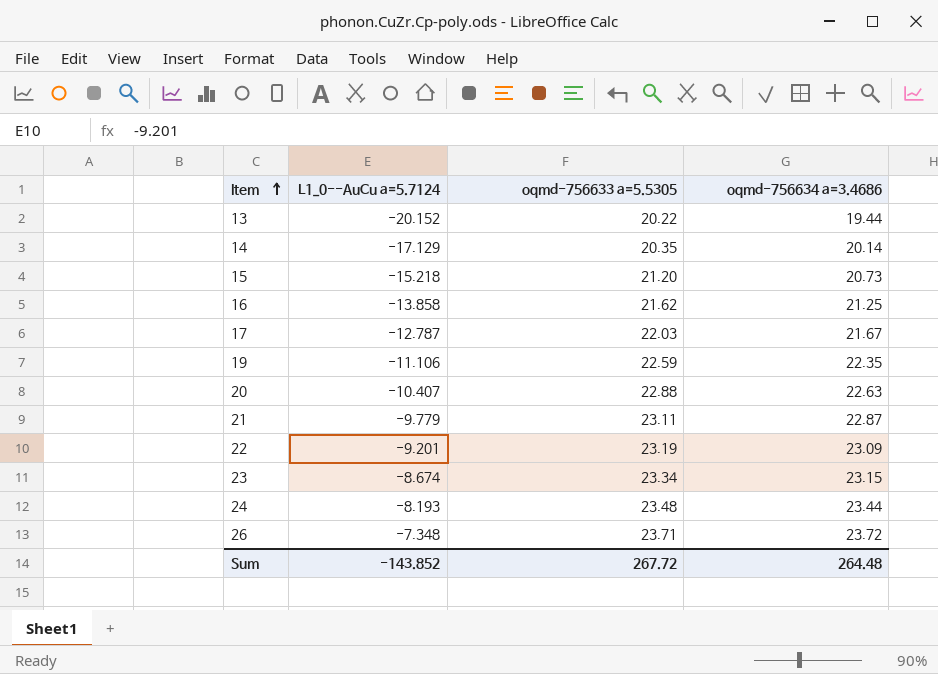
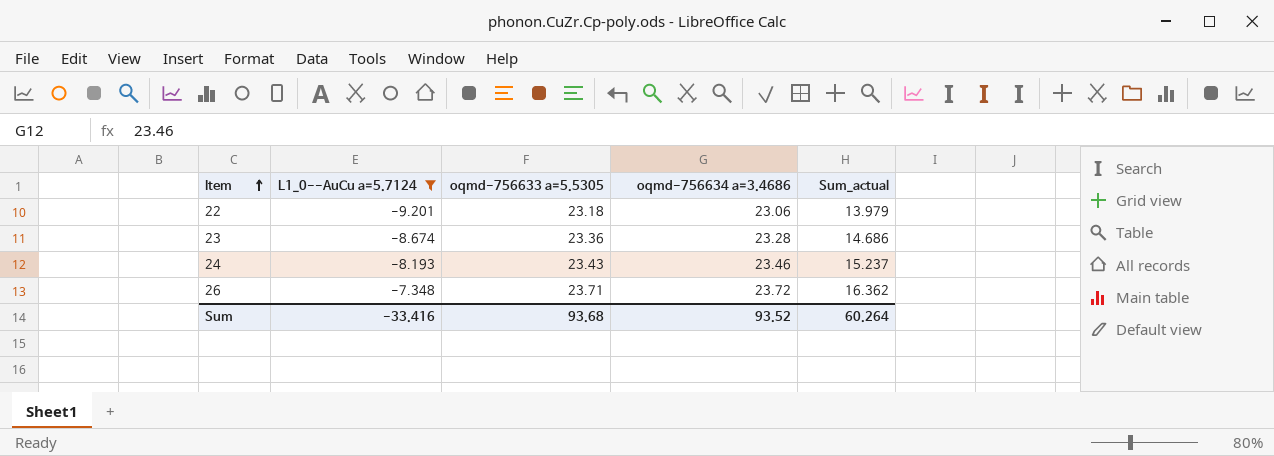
filter: none -> L1_0--AuCu a=5.7124 >= -9.201
column Sum_actual | formula: none -> [L1_0--AuCu a=5.7124] + [oqmd-756633 a=5.5305]
22 | oqmd-756633 a=5.5305: 23.19 -> 23.18
22 | oqmd-756634 a=3.4686: 23.09 -> 23.06
23 | oqmd-756633 a=5.5305: 23.34 -> 23.36
23 | oqmd-756634 a=3.4686: 23.15 -> 23.28
24 | oqmd-756633 a=5.5305: 23.48 -> 23.43
24 | oqmd-756634 a=3.4686: 23.44 -> 23.46
Sum | L1_0--AuCu a=5.7124: -143.852 -> -33.416
Sum | oqmd-756633 a=5.5305: 267.72 -> 93.68
Sum | oqmd-756634 a=3.4686: 264.48 -> 93.52

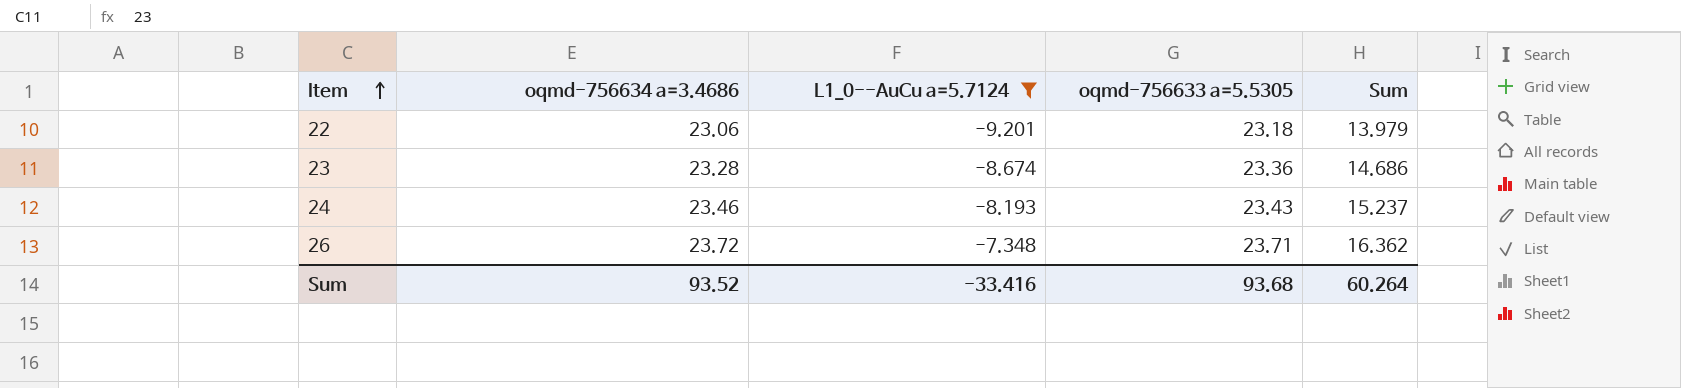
column oqmd-756634 a=3.4686 | position: 4 -> 2
column name: Sum_actual -> Sum

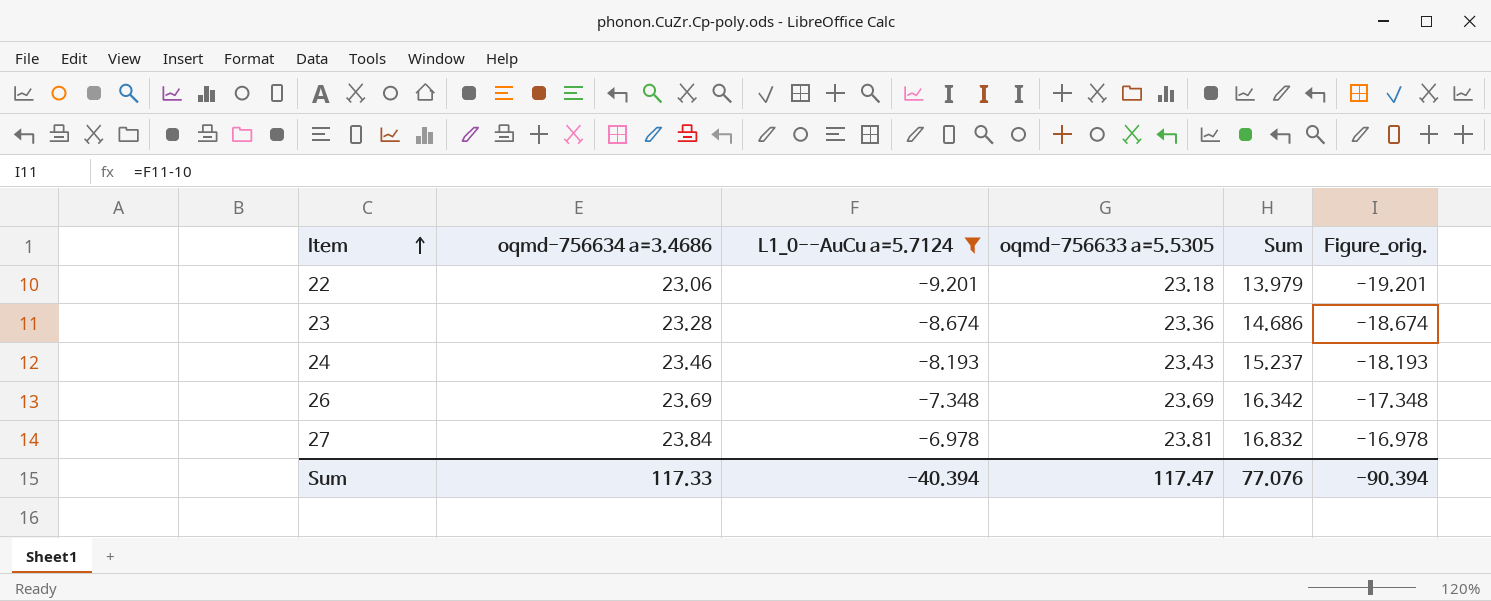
column Figure_orig. | formula: none -> [L1_0--AuCu a=5.7124] - 10
26 | oqmd-756634 a=3.4686: 23.72 -> 23.69
26 | oqmd-756633 a=5.5305: 23.71 -> 23.69
26 | Sum: 16.362 -> 16.342
row 27: none -> 23.84 | -6.978 | 23.81 | 16.832 | -16.978
Sum | oqmd-756634 a=3.4686: 93.52 -> 117.33
Sum | L1_0--AuCu a=5.7124: -33.416 -> -40.394
Sum | oqmd-756633 a=5.5305: 93.68 -> 117.47
Sum | Sum: 60.264 -> 77.076

